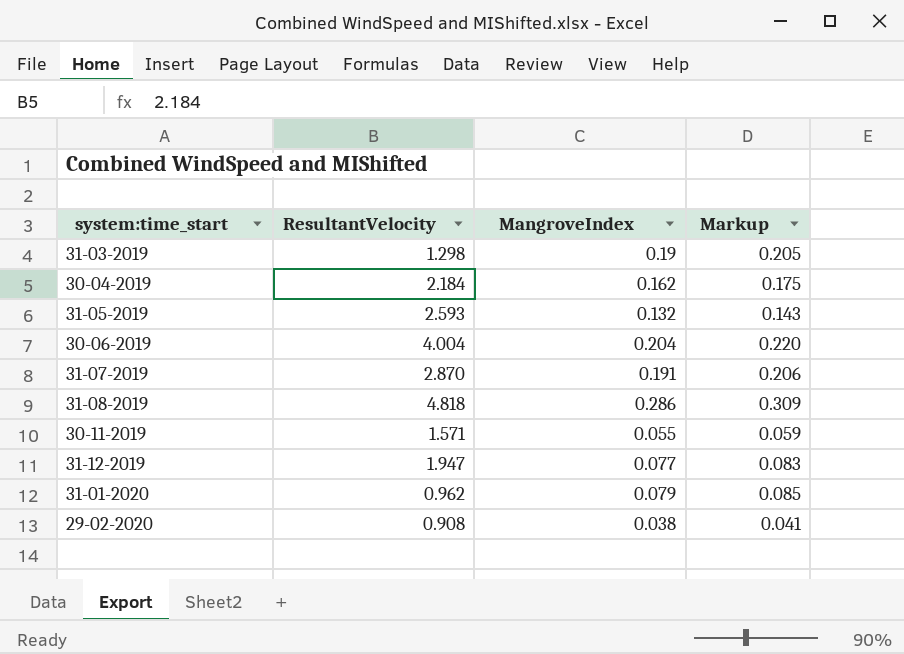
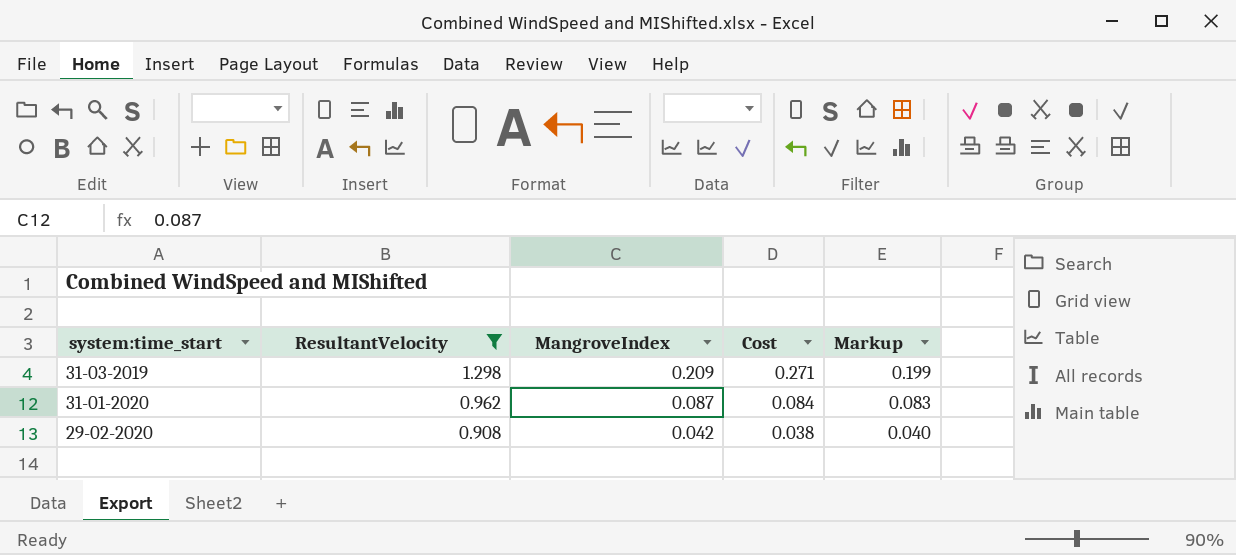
filter: none -> ResultantVelocity <= 1.298
column Cost | formula: none -> [ResultantVelocity] * [MangroveIndex]
column Markup | formula: [MangroveIndex] * 1.08 -> [MangroveIndex] * 0.95
31-03-2019 | MangroveIndex: 0.19 -> 0.209
31-01-2020 | MangroveIndex: 0.079 -> 0.087
29-02-2020 | MangroveIndex: 0.038 -> 0.042

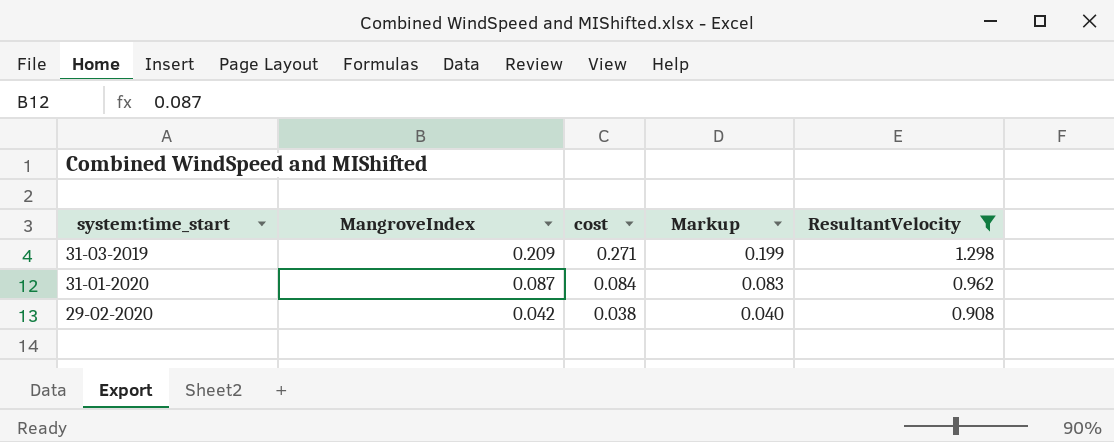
column name: Cost -> cost
column ResultantVelocity | position: 2 -> 5

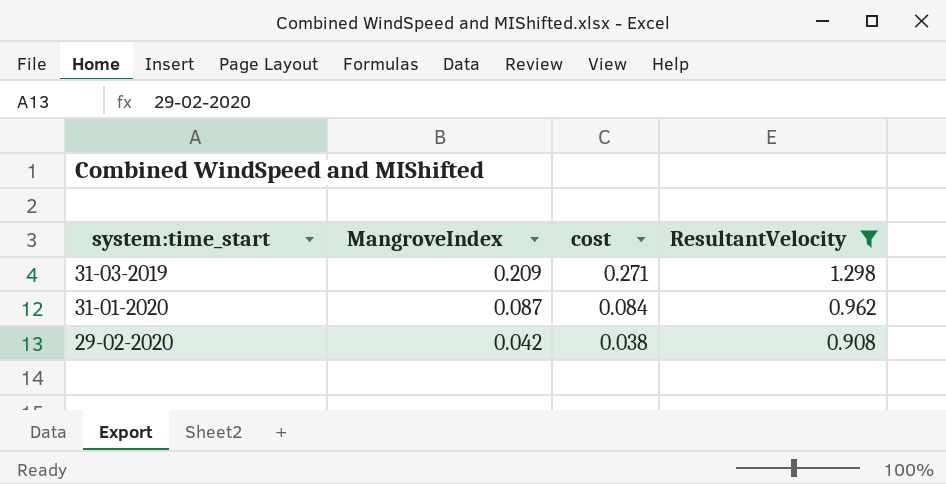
column Markup | formula: [MangroveIndex] * 0.95 -> none

